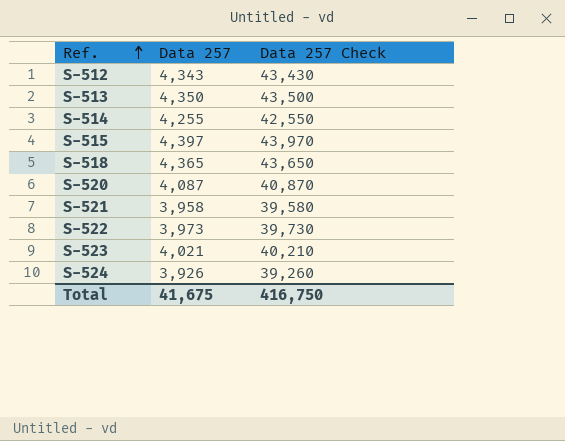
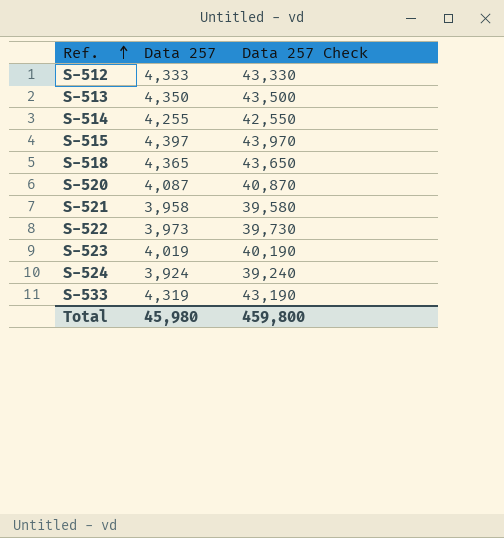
S-512 | Data 257: 4,343 -> 4,333
S-512 | Data 257 Check: 43,430 -> 43,330
S-523 | Data 257: 4,021 -> 4,019
S-523 | Data 257 Check: 40,210 -> 40,190
S-524 | Data 257: 3,926 -> 3,924
S-524 | Data 257 Check: 39,260 -> 39,240
row S-533: none -> 4,319 | 43,190
Total | Data 257: 41,675 -> 45,980
Total | Data 257 Check: 416,750 -> 459,800

